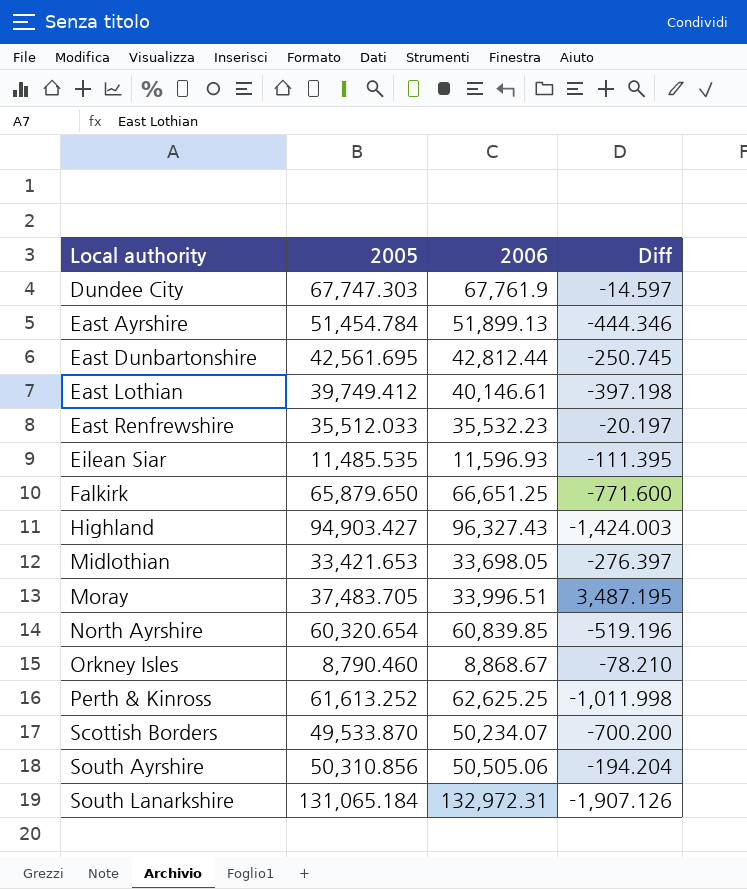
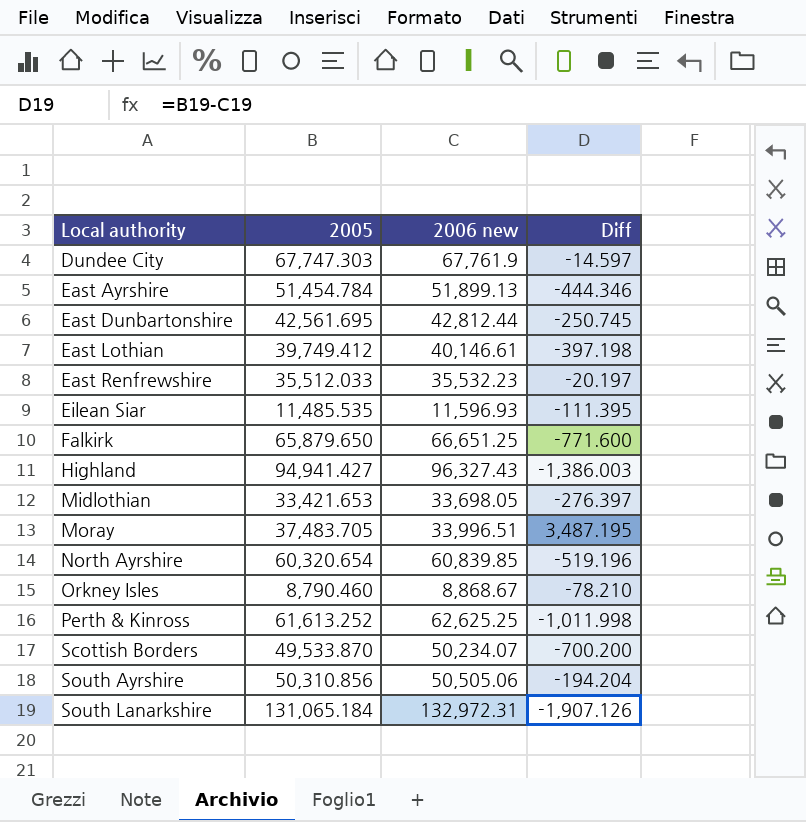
column name: 2006 -> 2006 new
Highland | 2005: 94,903.427 -> 94,941.427
Highland | Diff: -1,424.003 -> -1,386.003

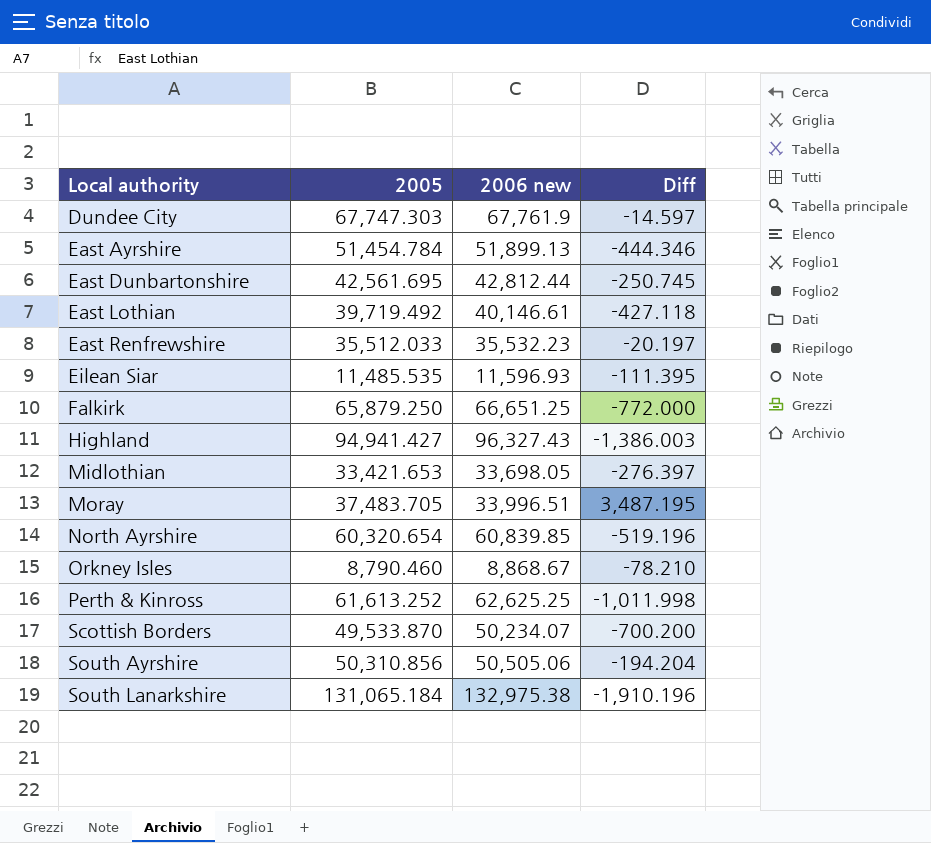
East Lothian | 2005: 39,749.412 -> 39,719.492
East Lothian | Diff: -397.198 -> -427.118
Falkirk | 2005: 65,879.650 -> 65,879.250
Falkirk | Diff: -771.600 -> -772.000
South Lanarkshire | 2006 new: 132,972.31 -> 132,975.38
South Lanarkshire | Diff: -1,907.126 -> -1,910.196

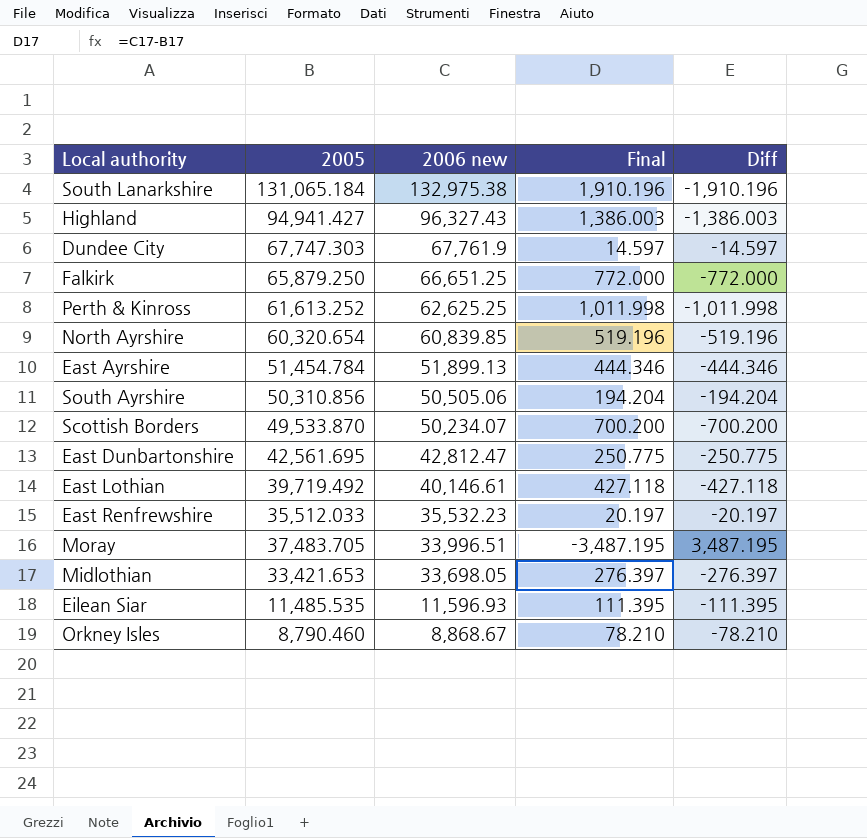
row order: Local authority ascending -> 2006 new descending
column Final | formula: none -> [2006 new] - [2005]
East Dunbartonshire | 2006 new: 42,812.44 -> 42,812.47
East Dunbartonshire | Diff: -250.745 -> -250.775

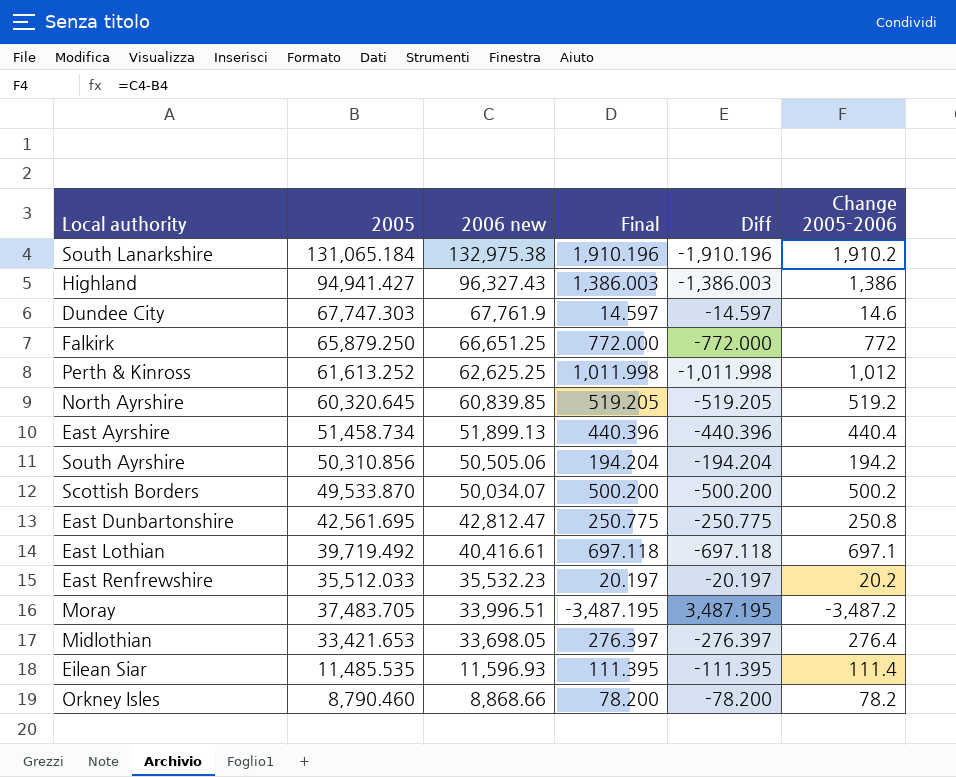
column Change 2005-2006 | formula: none -> [2006 new] - [2005]
North Ayrshire | 2005: 60,320.654 -> 60,320.645
North Ayrshire | Final: 519.196 -> 519.205
North Ayrshire | Diff: -519.196 -> -519.205
East Ayrshire | 2005: 51,454.784 -> 51,458.734
East Ayrshire | Final: 444.346 -> 440.396
East Ayrshire | Diff: -444.346 -> -440.396
Scottish Borders | 2006 new: 50,234.07 -> 50,034.07
Scottish Borders | Final: 700.200 -> 500.200
Scottish Borders | Diff: -700.200 -> -500.200
East Lothian | 2006 new: 40,146.61 -> 40,416.61
East Lothian | Final: 427.118 -> 697.118
East Lothian | Diff: -427.118 -> -697.118
Orkney Isles | 2006 new: 8,868.67 -> 8,868.66
Orkney Isles | Final: 78.210 -> 78.200
Orkney Isles | Diff: -78.210 -> -78.200

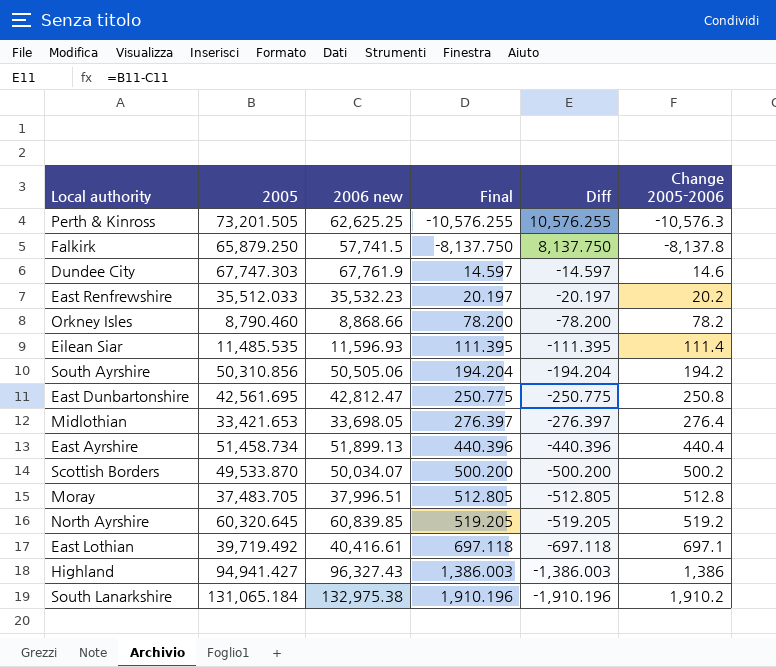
row order: 2006 new descending -> Final ascending
Perth & Kinross | 2005: 61,613.252 -> 73,201.505
Perth & Kinross | Final: 1,011.998 -> -10,576.255
Perth & Kinross | Diff: -1,011.998 -> 10,576.255
Perth & Kinross | Change 2005-2006: 1,012 -> -10,576.3
Falkirk | 2006 new: 66,651.25 -> 57,741.5
Falkirk | Final: 772.000 -> -8,137.750
Falkirk | Diff: -772.000 -> 8,137.750
Falkirk | Change 2005-2006: 772 -> -8,137.8
Moray | 2006 new: 33,996.51 -> 37,996.51
Moray | Final: -3,487.195 -> 512.805
Moray | Diff: 3,487.195 -> -512.805
Moray | Change 2005-2006: -3,487.2 -> 512.8

